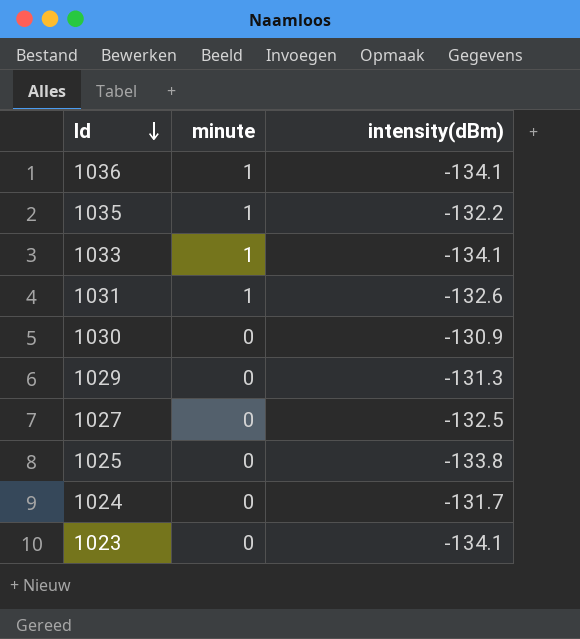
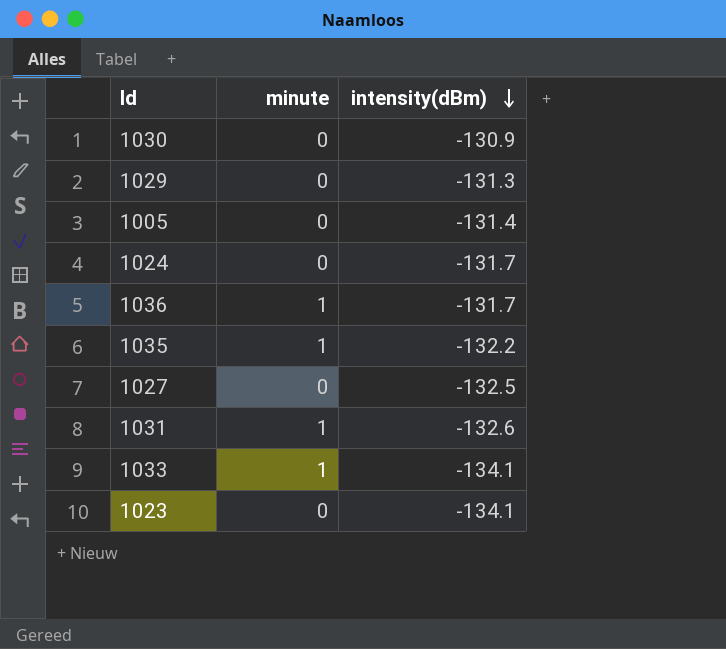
row order: Id descending -> intensity(dBm) descending
row 1025: 0 | -133.8 -> none
row 1005: none -> 0 | -131.4
1036 | intensity(dBm): -134.1 -> -131.7

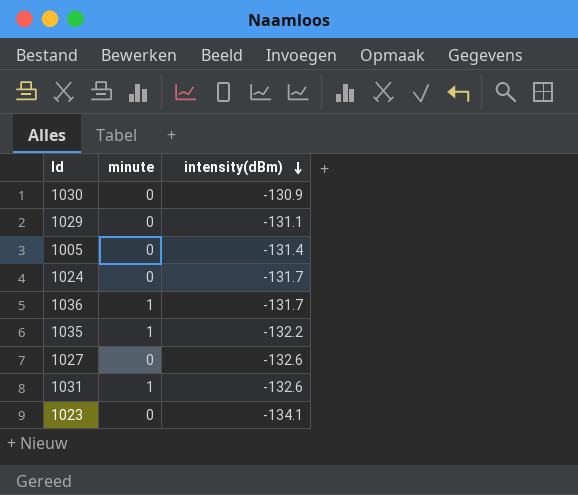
row 1033: 1 | -134.1 -> none
1029 | intensity(dBm): -131.3 -> -131.1
1027 | intensity(dBm): -132.5 -> -132.6

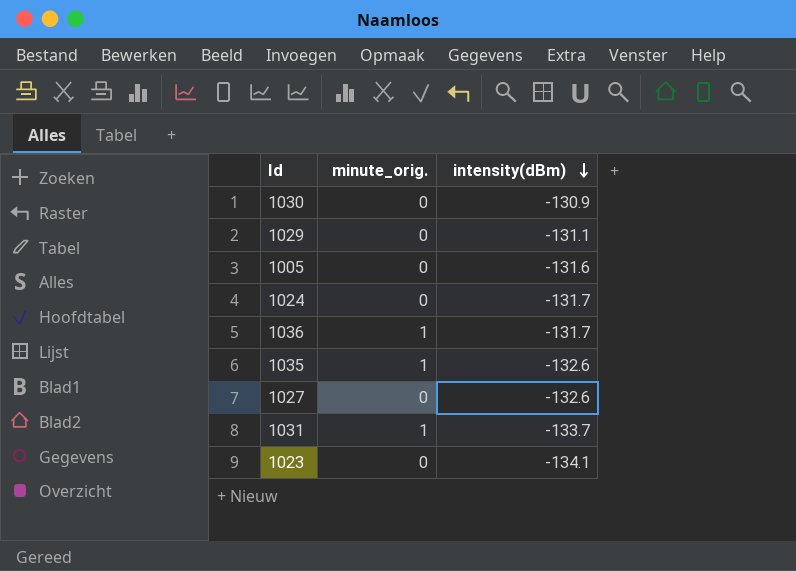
column name: minute -> minute_orig.
1005 | intensity(dBm): -131.4 -> -131.6
1035 | intensity(dBm): -132.2 -> -132.6
1031 | intensity(dBm): -132.6 -> -133.7

